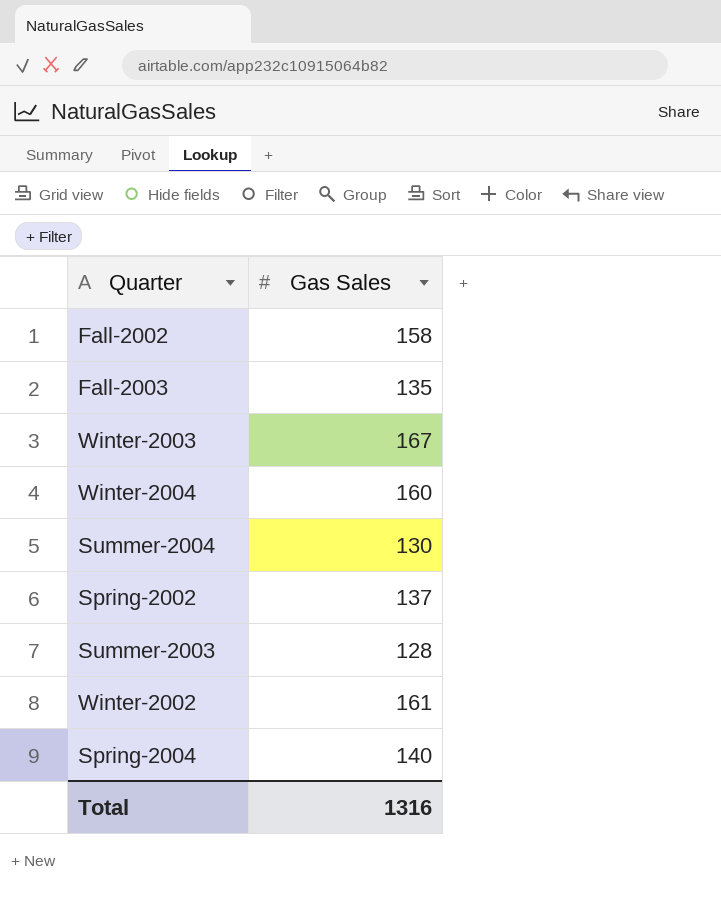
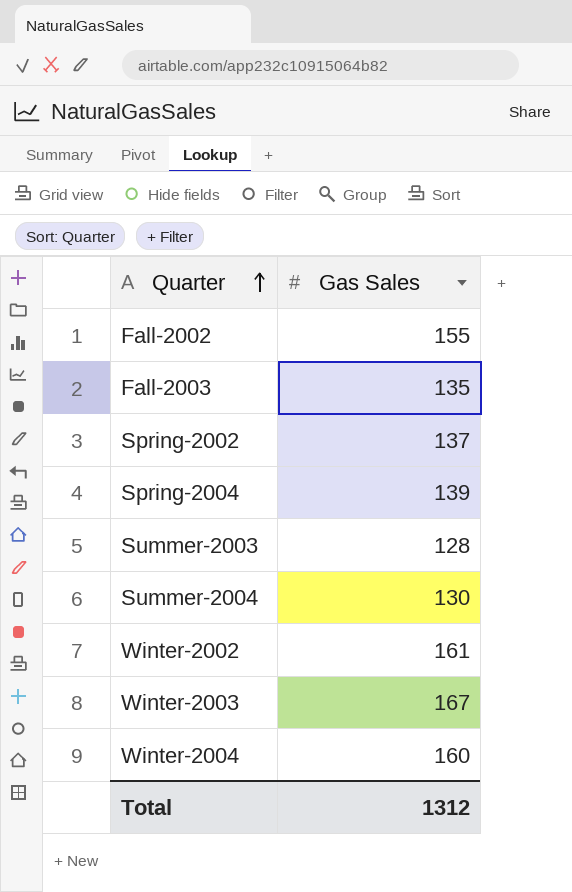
row order: none -> Quarter ascending
Fall-2002 | Gas Sales: 158 -> 155
Spring-2004 | Gas Sales: 140 -> 139
Total | Gas Sales: 1316 -> 1312

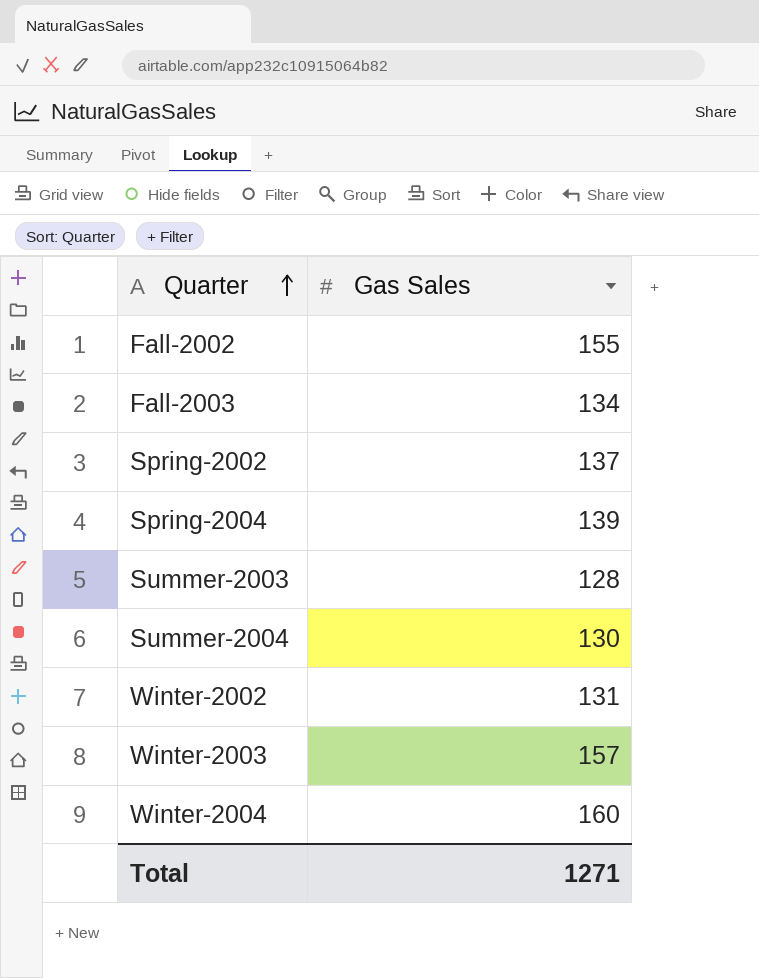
Fall-2003 | Gas Sales: 135 -> 134
Winter-2002 | Gas Sales: 161 -> 131
Winter-2003 | Gas Sales: 167 -> 157
Total | Gas Sales: 1312 -> 1271

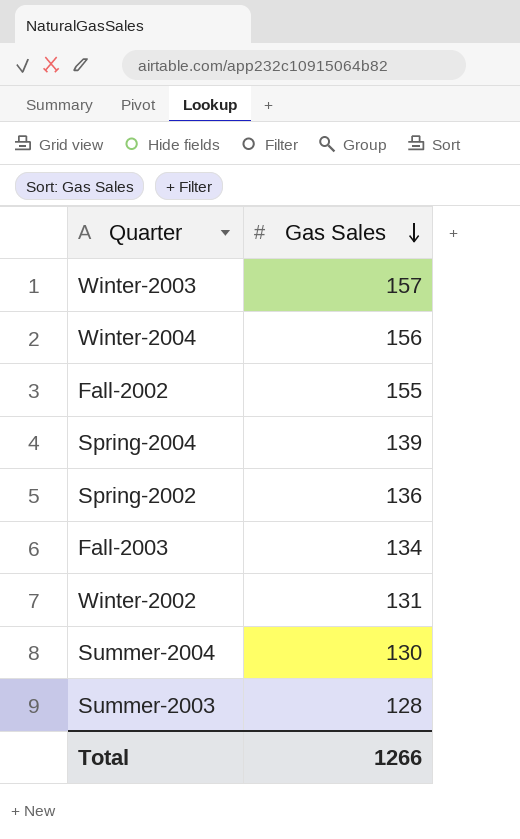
row order: Quarter ascending -> Gas Sales descending
Winter-2004 | Gas Sales: 160 -> 156
Spring-2002 | Gas Sales: 137 -> 136
Total | Gas Sales: 1271 -> 1266

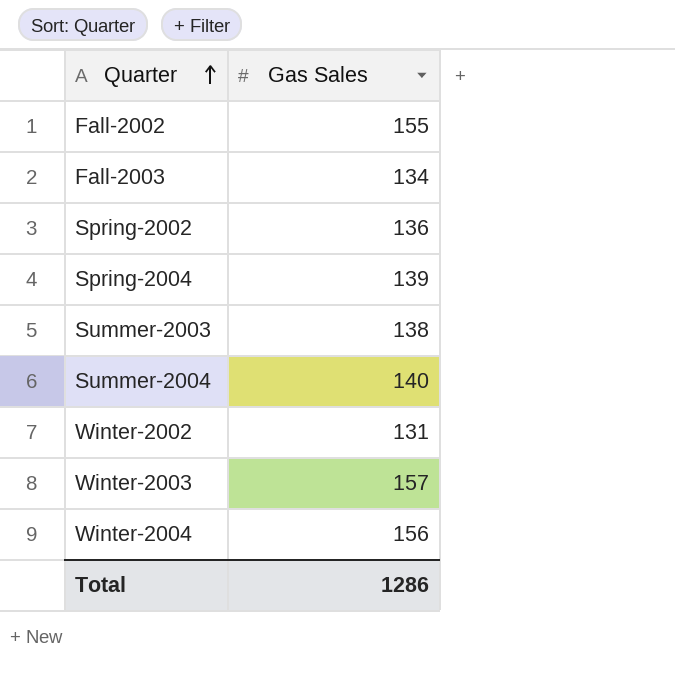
row order: Gas Sales descending -> Quarter ascending
Summer-2003 | Gas Sales: 128 -> 138
Summer-2004 | Gas Sales: 130 -> 140
Total | Gas Sales: 1266 -> 1286

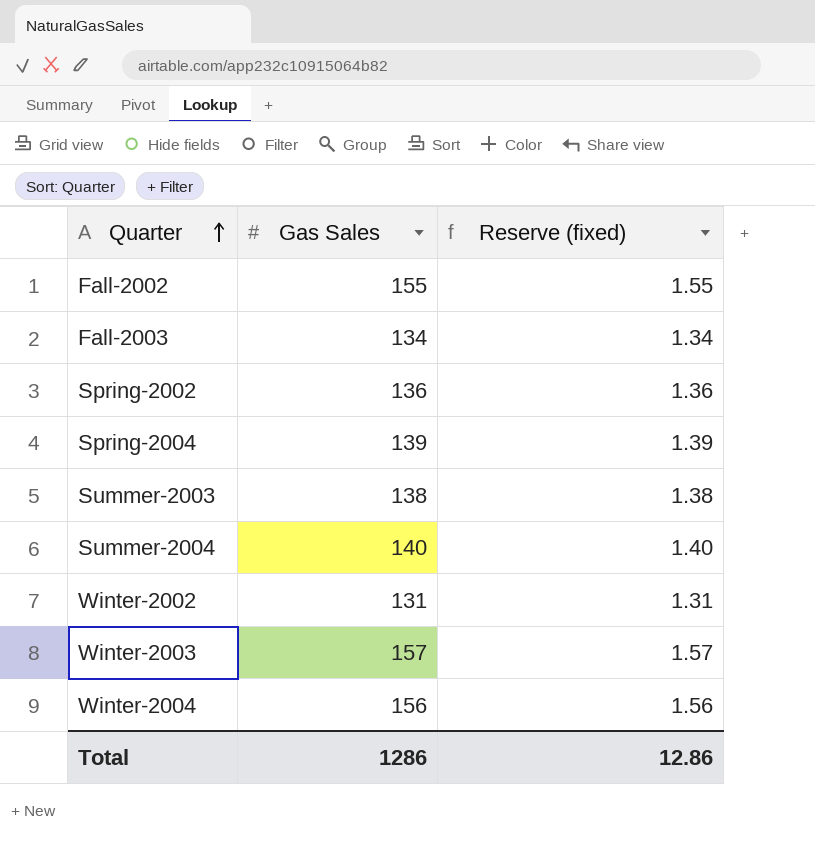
column Reserve (fixed) | formula: none -> [Gas Sales] * 0.01

